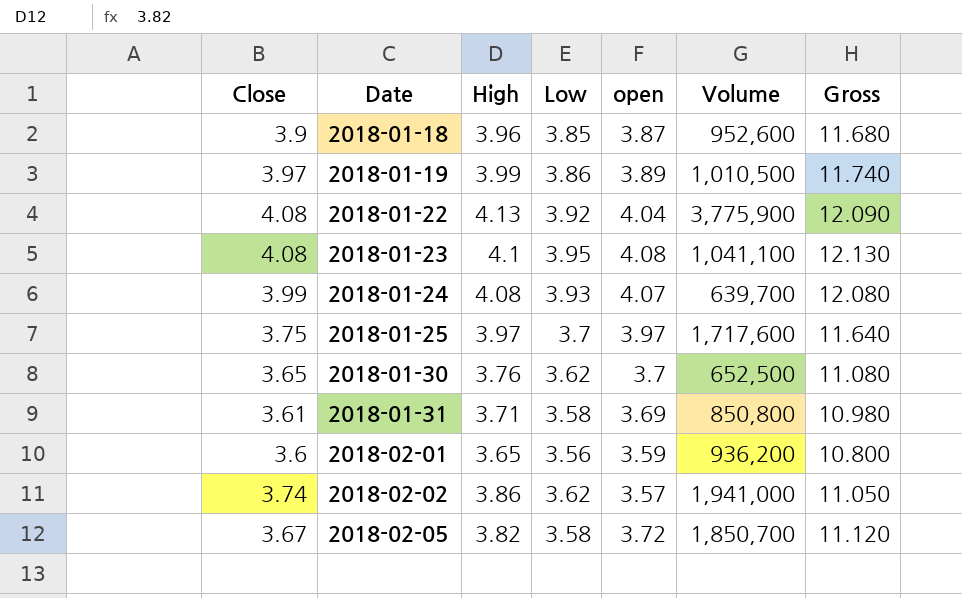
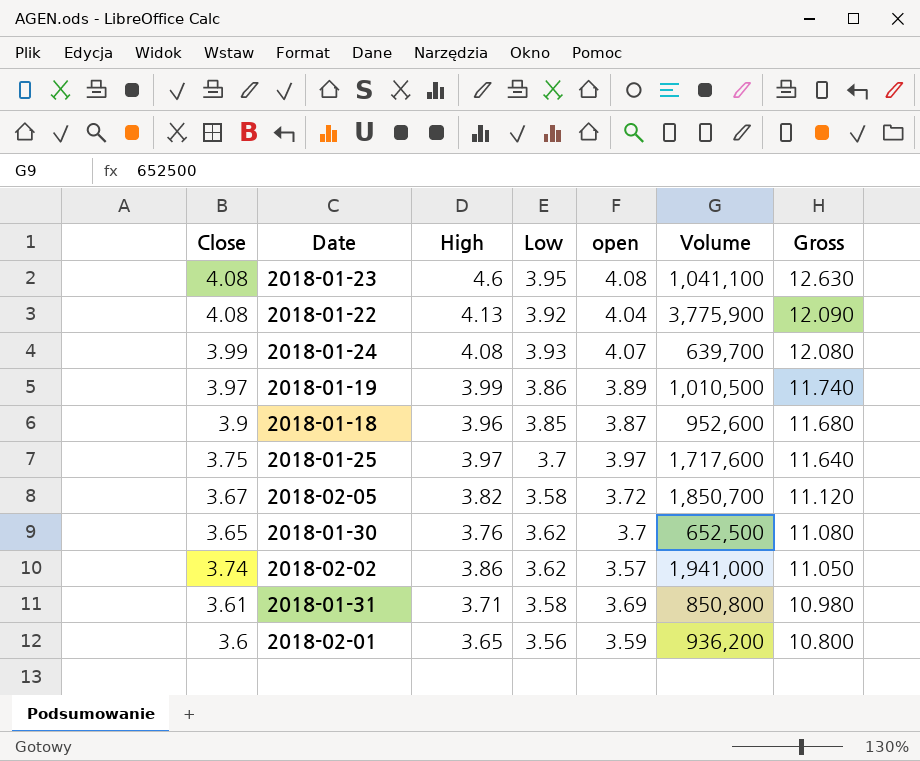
row order: Date ascending -> Gross descending
2018-01-23 | High: 4.1 -> 4.6
2018-01-23 | Gross: 12.130 -> 12.630

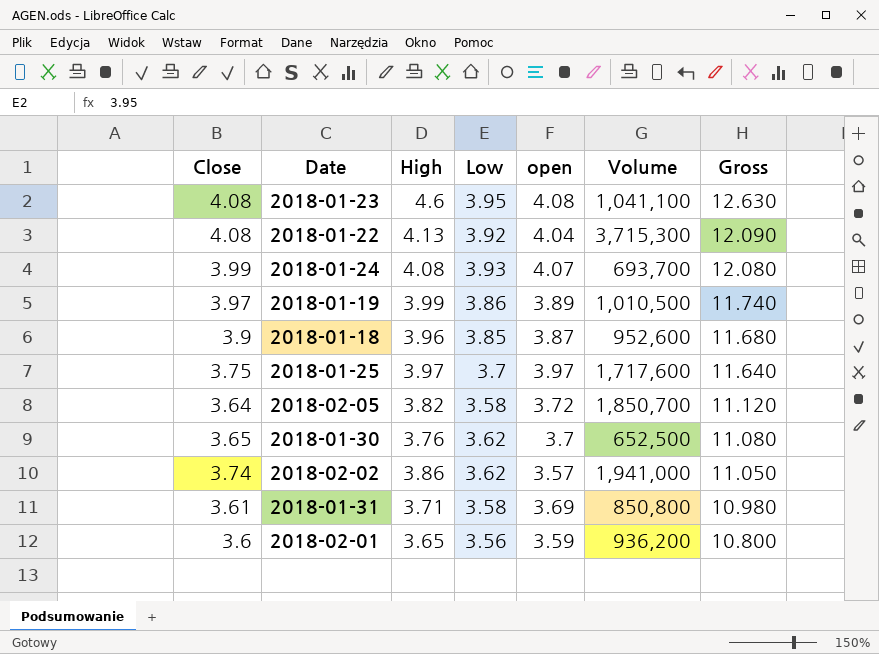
2018-01-22 | Volume: 3,775,900 -> 3,715,300
2018-01-24 | Volume: 639,700 -> 693,700
2018-02-05 | Close: 3.67 -> 3.64

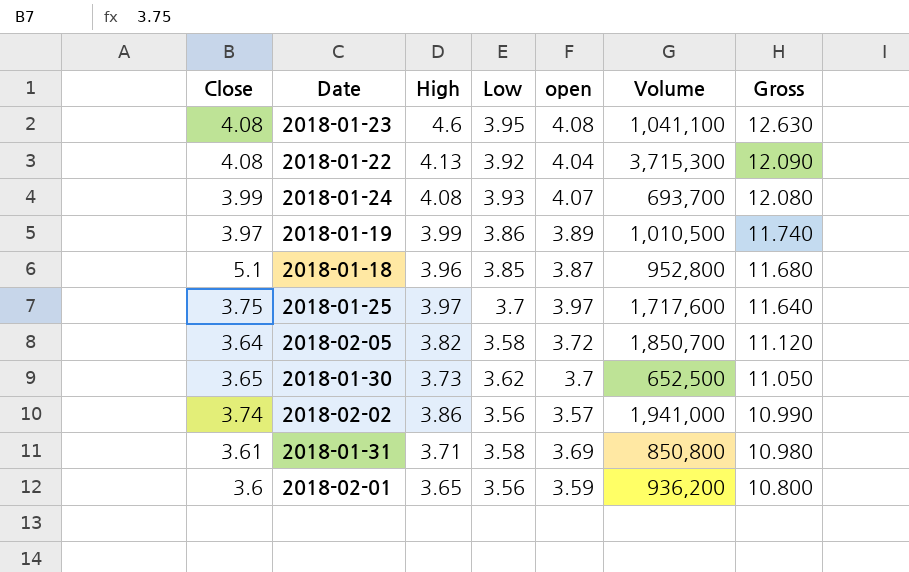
2018-01-18 | Close: 3.9 -> 5.1
2018-01-18 | Volume: 952,600 -> 952,800
2018-01-30 | High: 3.76 -> 3.73
2018-01-30 | Gross: 11.080 -> 11.050
2018-02-02 | Low: 3.62 -> 3.56
2018-02-02 | Gross: 11.050 -> 10.990

